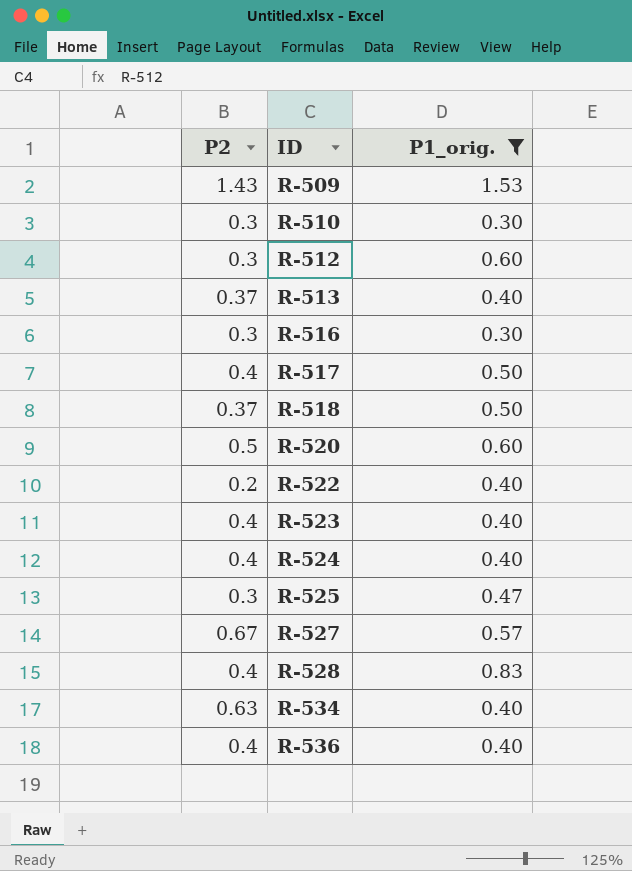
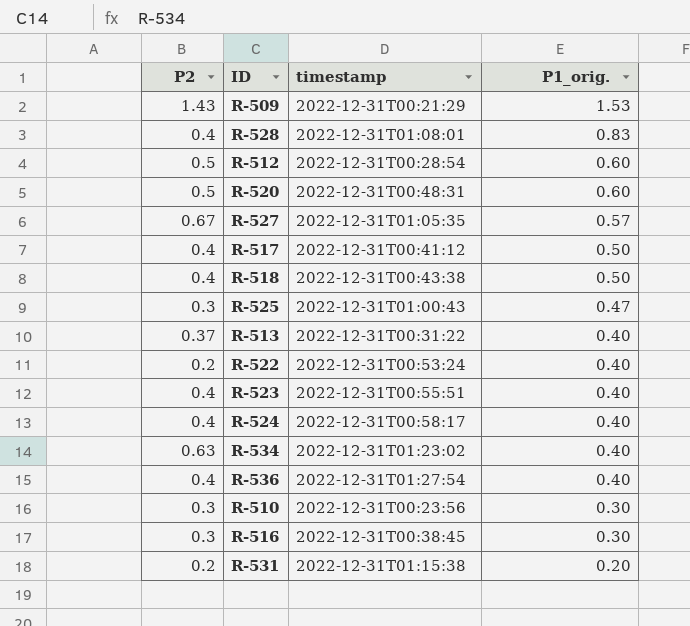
filter: P1_orig. != 0.20 -> none
row order: ID ascending -> P1_orig. descending
column timestamp | position: none -> 3
R-512 | P2: 0.3 -> 0.5
R-518 | P2: 0.37 -> 0.4

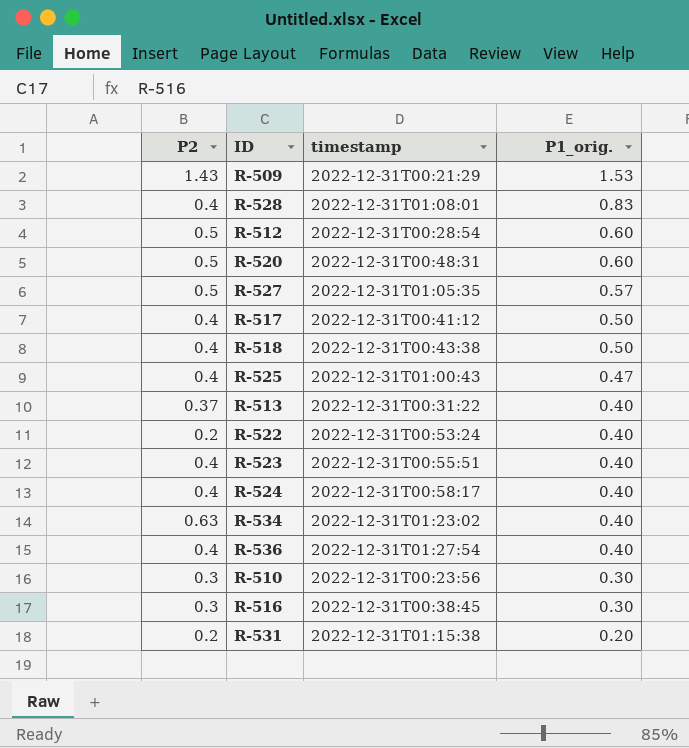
R-527 | P2: 0.67 -> 0.5
R-525 | P2: 0.3 -> 0.4

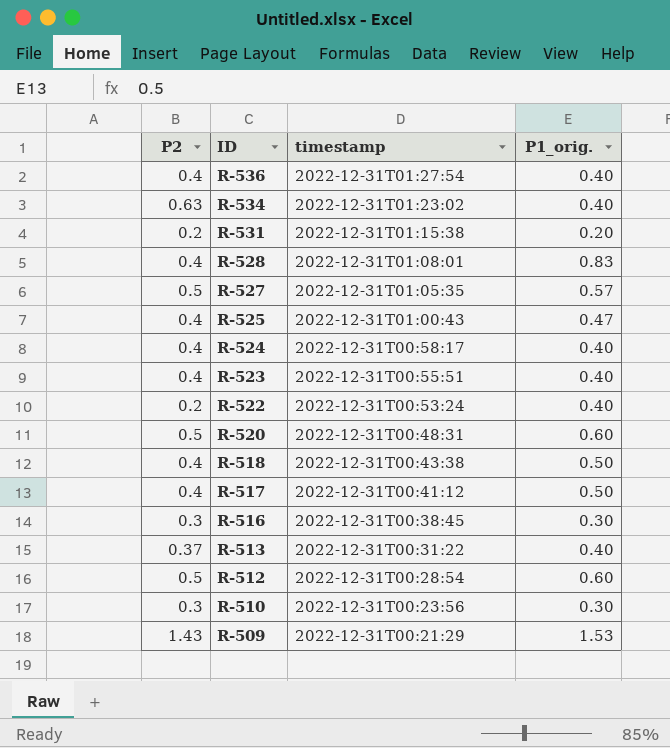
row order: P1_orig. descending -> ID descending

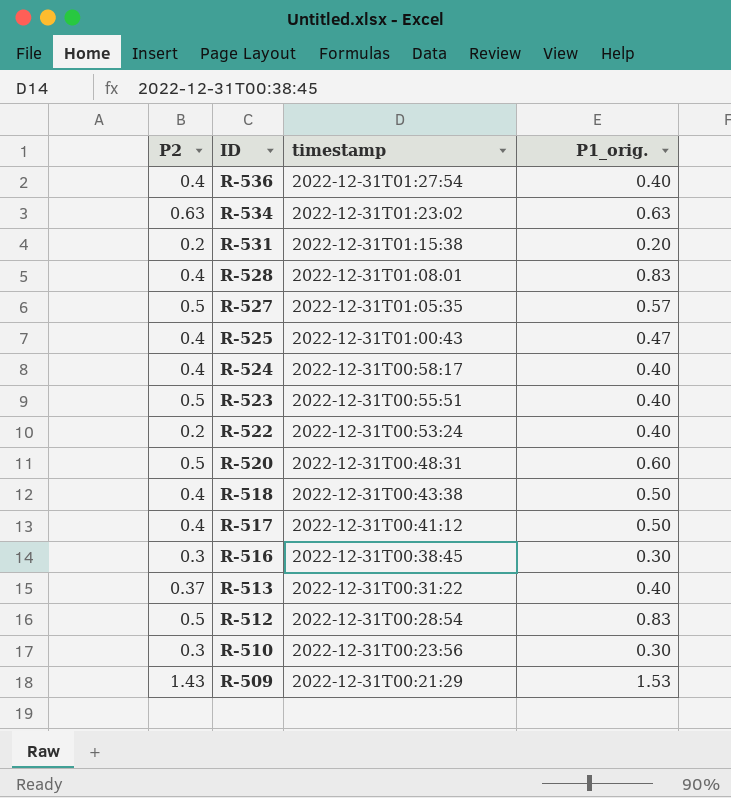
R-534 | P1_orig.: 0.40 -> 0.63
R-523 | P2: 0.4 -> 0.5
R-512 | P1_orig.: 0.60 -> 0.83

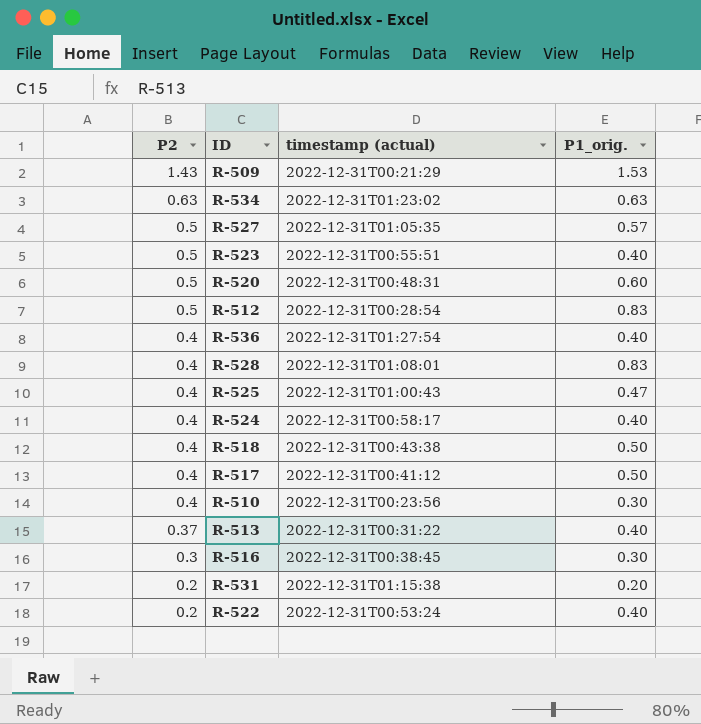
row order: ID descending -> P2 descending
column name: timestamp -> timestamp (actual)
R-510 | P2: 0.3 -> 0.4

